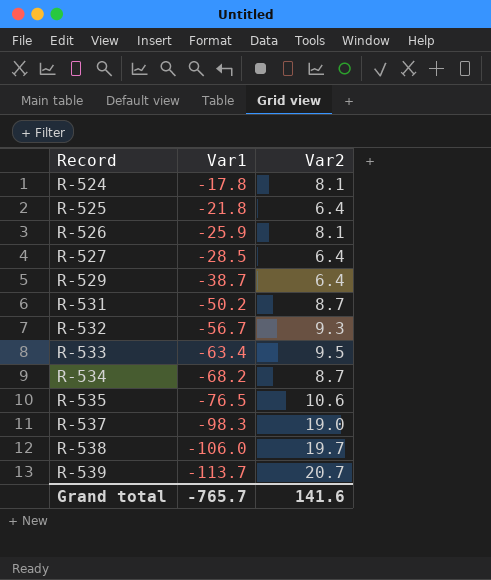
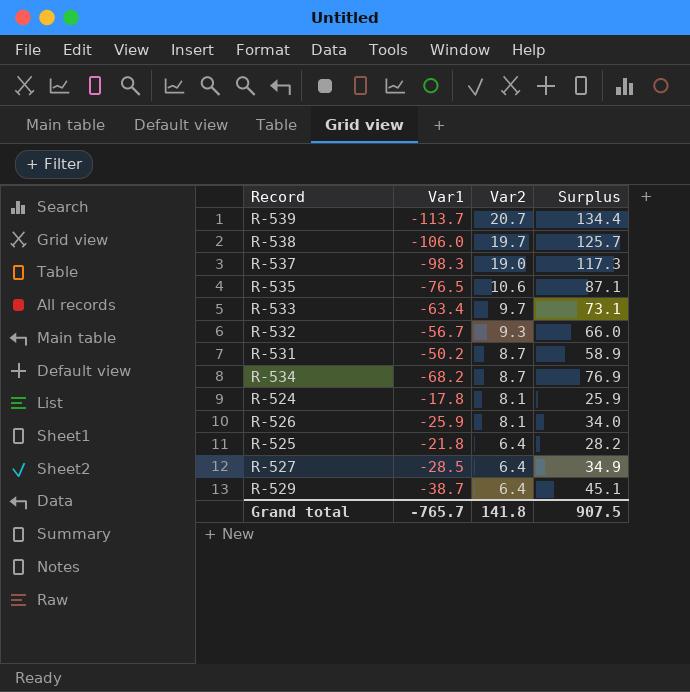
row order: Record ascending -> Var2 descending
column Surplus | formula: none -> [Var2] - [Var1]
R-533 | Var2: 9.5 -> 9.7
Grand total | Var2: 141.6 -> 141.8

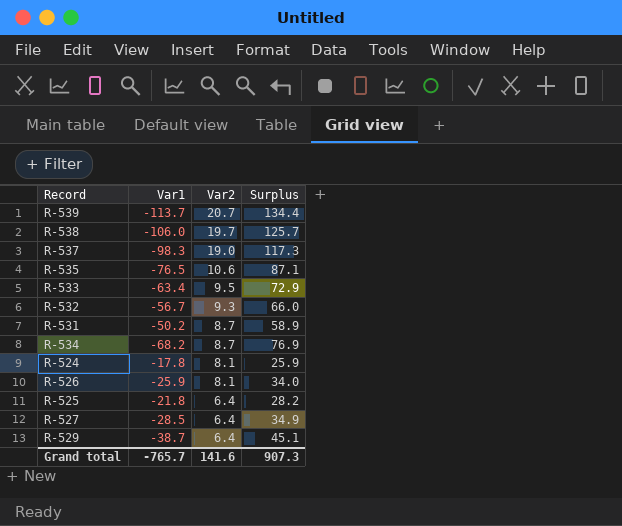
R-533 | Var2: 9.7 -> 9.5
R-533 | Surplus: 73.1 -> 72.9
Grand total | Var2: 141.8 -> 141.6
Grand total | Surplus: 907.5 -> 907.3

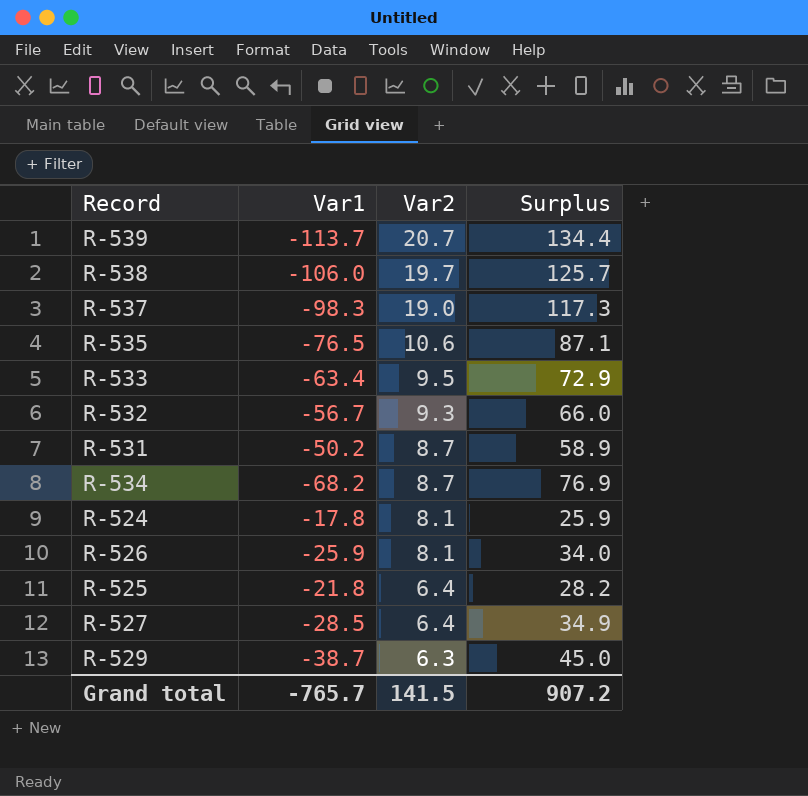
R-529 | Var2: 6.4 -> 6.3
R-529 | Surplus: 45.1 -> 45.0
Grand total | Var2: 141.6 -> 141.5
Grand total | Surplus: 907.3 -> 907.2

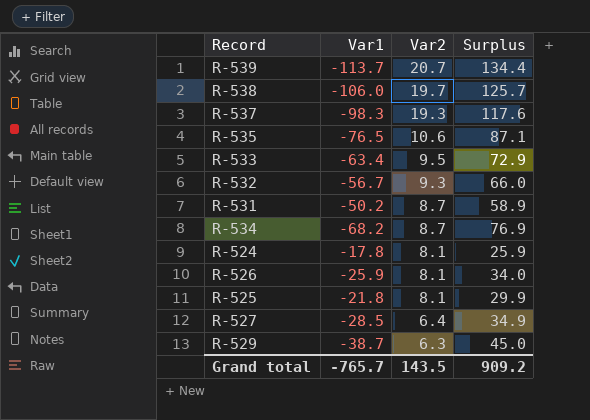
R-537 | Var2: 19.0 -> 19.3
R-537 | Surplus: 117.3 -> 117.6
R-525 | Var2: 6.4 -> 8.1
R-525 | Surplus: 28.2 -> 29.9
Grand total | Var2: 141.5 -> 143.5
Grand total | Surplus: 907.2 -> 909.2

